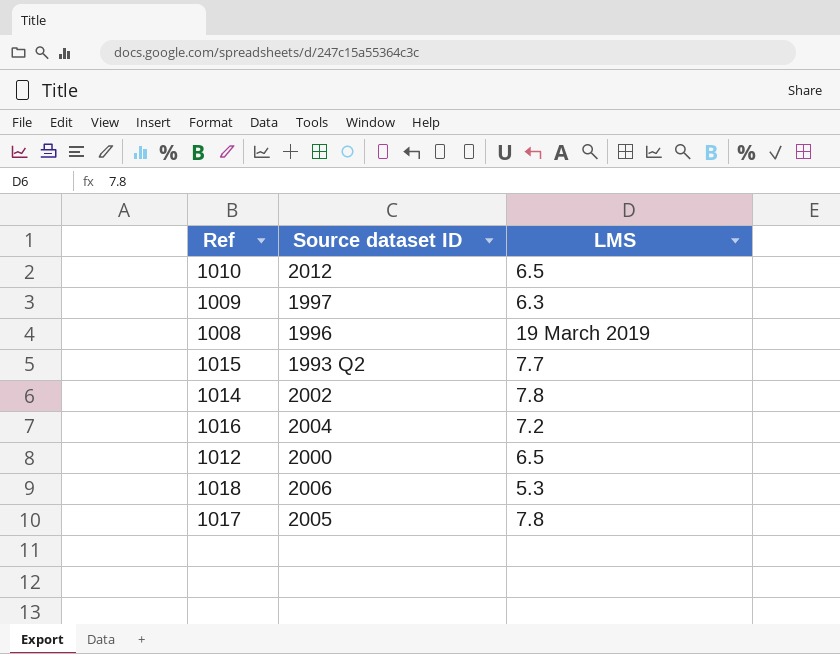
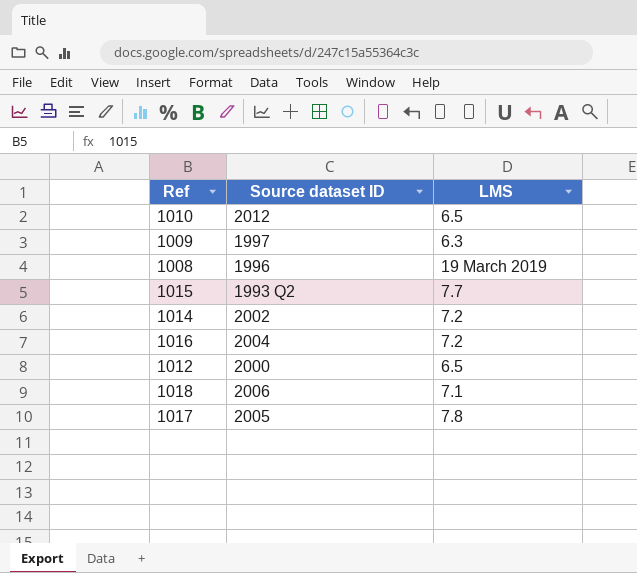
1014 | LMS: 7.8 -> 7.2
1018 | LMS: 5.3 -> 7.1

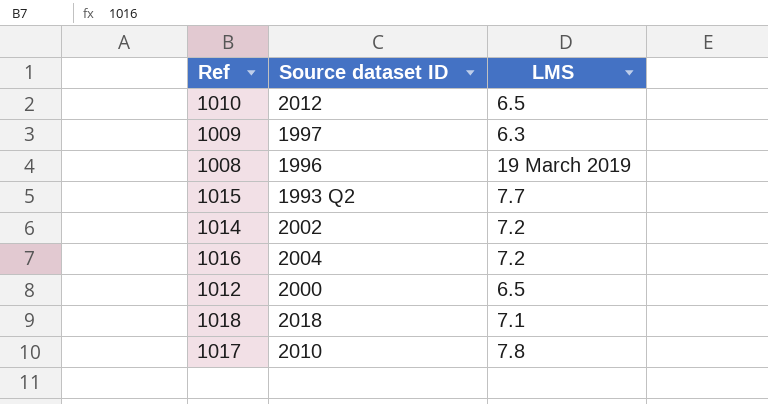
1018 | Source dataset ID: 2006 -> 2018
1017 | Source dataset ID: 2005 -> 2010

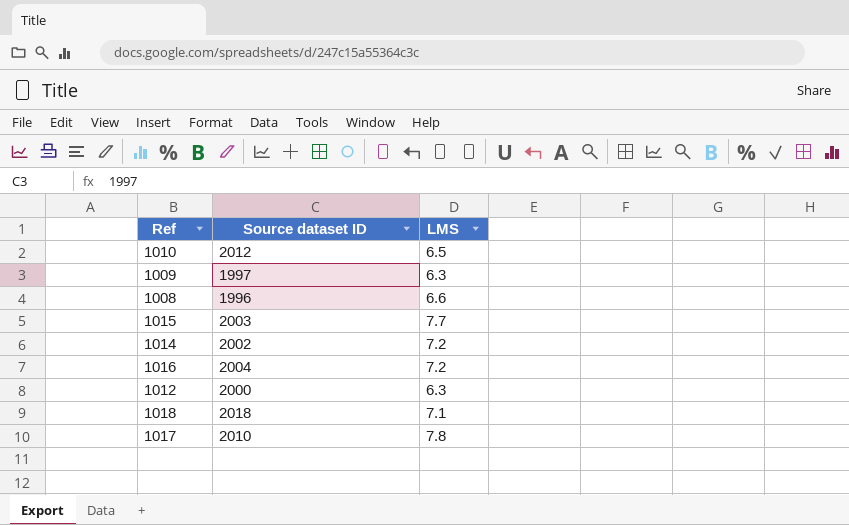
1008 | LMS: 19 March 2019 -> 6.6
1015 | Source dataset ID: 1993 Q2 -> 2003
1012 | LMS: 6.5 -> 6.3

